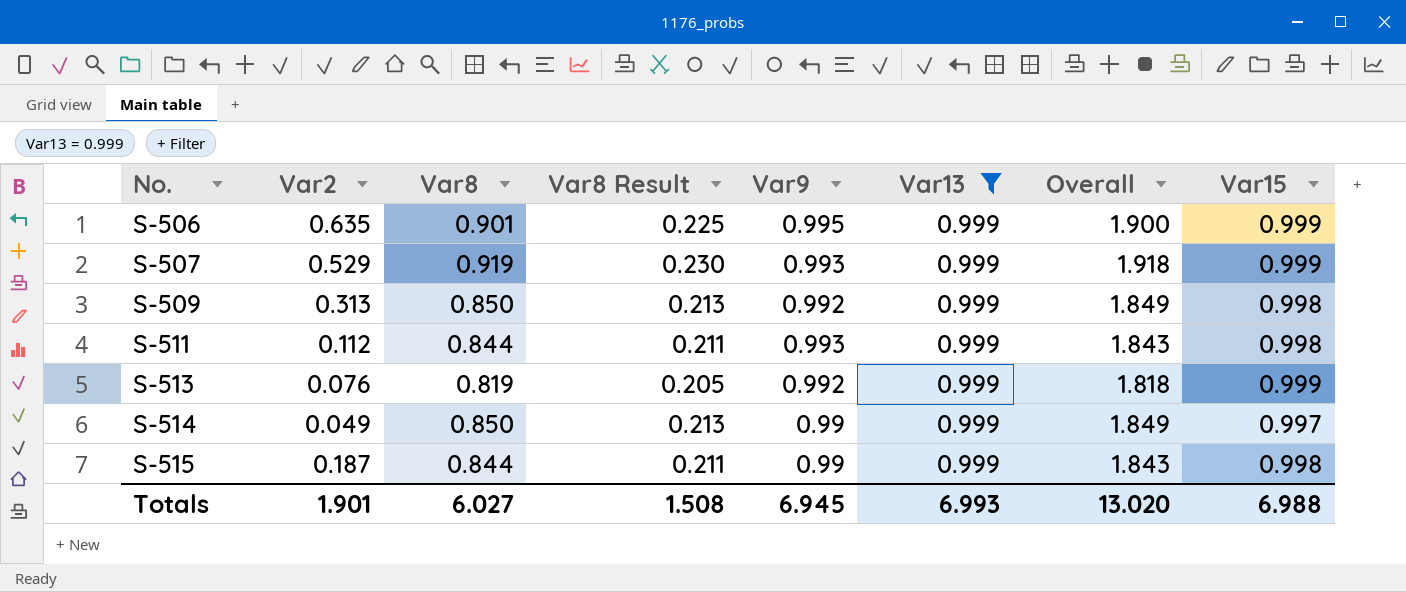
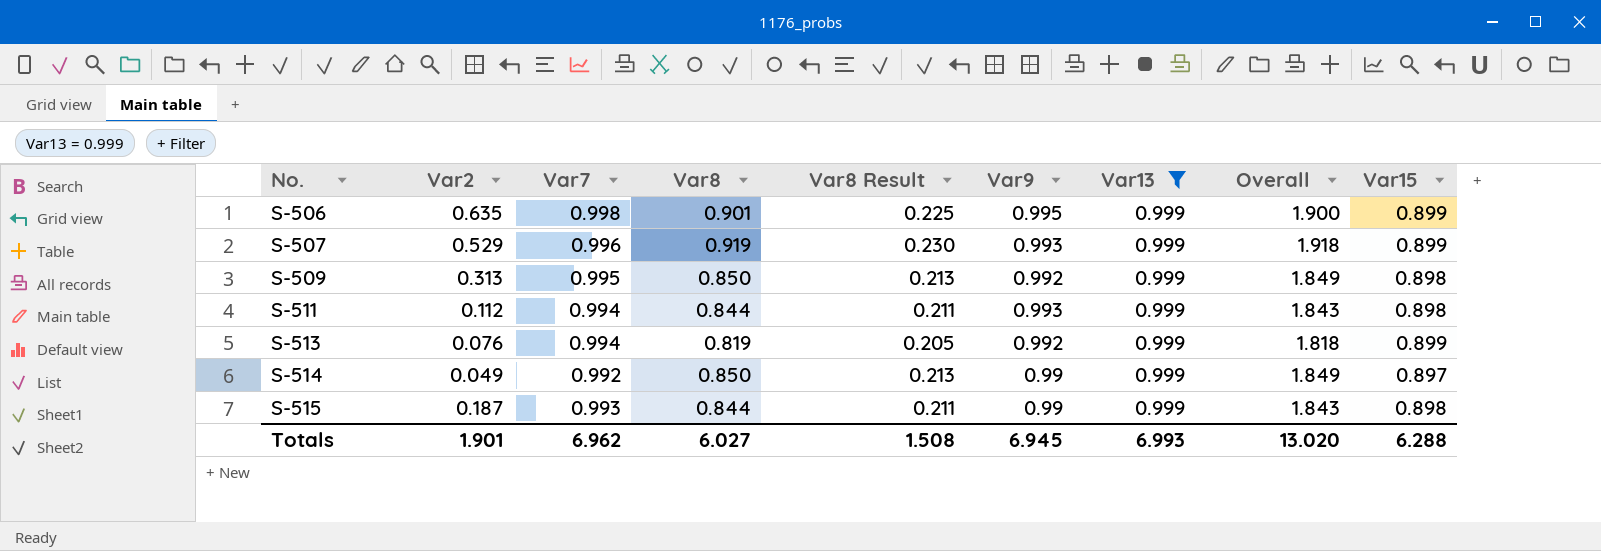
column Var7 | position: none -> 3
S-506 | Var15: 0.999 -> 0.899
S-507 | Var15: 0.999 -> 0.899
S-509 | Var15: 0.998 -> 0.898
S-511 | Var15: 0.998 -> 0.898
S-513 | Var15: 0.999 -> 0.899
S-514 | Var15: 0.997 -> 0.897
S-515 | Var15: 0.998 -> 0.898
Totals | Var15: 6.988 -> 6.288

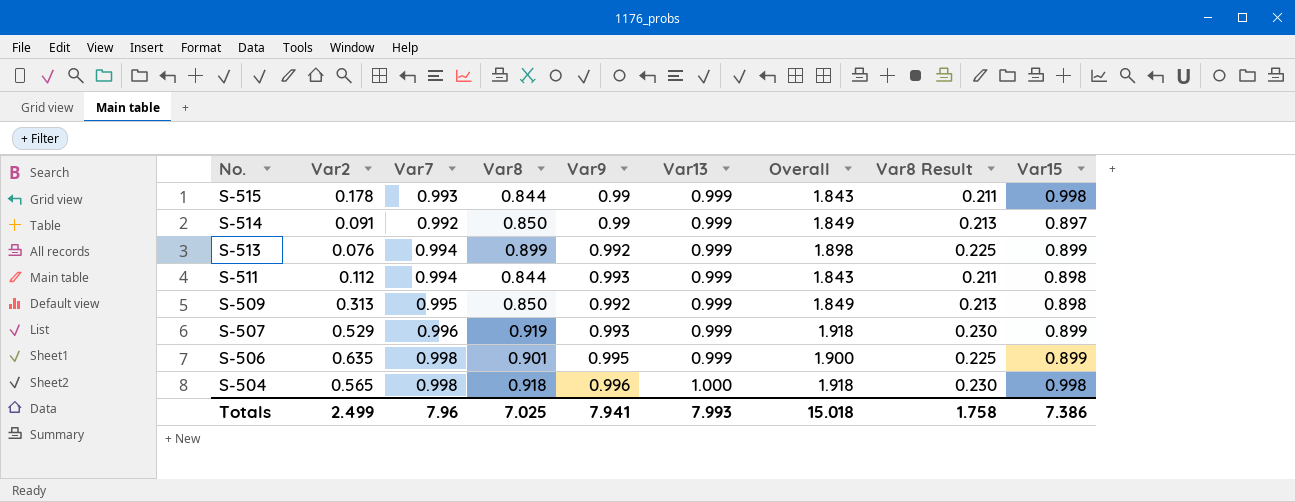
filter: Var13 = 0.999 -> none
row order: No. ascending -> No. descending
column Var8 Result | position: 5 -> 8
S-515 | Var2: 0.187 -> 0.178
S-515 | Var15: 0.898 -> 0.998
S-514 | Var2: 0.049 -> 0.091
S-513 | Var8: 0.819 -> 0.899
S-513 | Overall: 1.818 -> 1.898
S-513 | Var8 Result: 0.205 -> 0.225
Totals | Var2: 1.901 -> 2.499
Totals | Var7: 6.962 -> 7.96
Totals | Var8: 6.027 -> 7.025
Totals | Var9: 6.945 -> 7.941
Totals | Var13: 6.993 -> 7.993
Totals | Overall: 13.020 -> 15.018
Totals | Var8 Result: 1.508 -> 1.758
Totals | Var15: 6.288 -> 7.386

